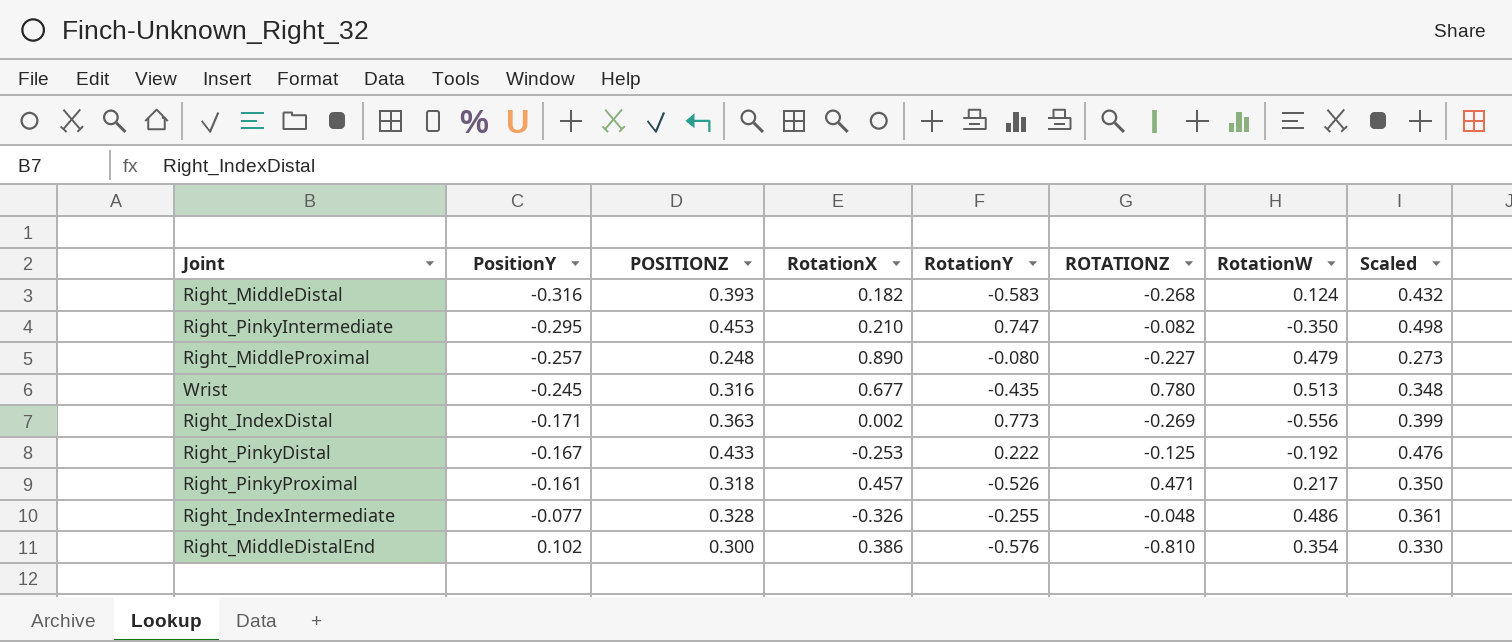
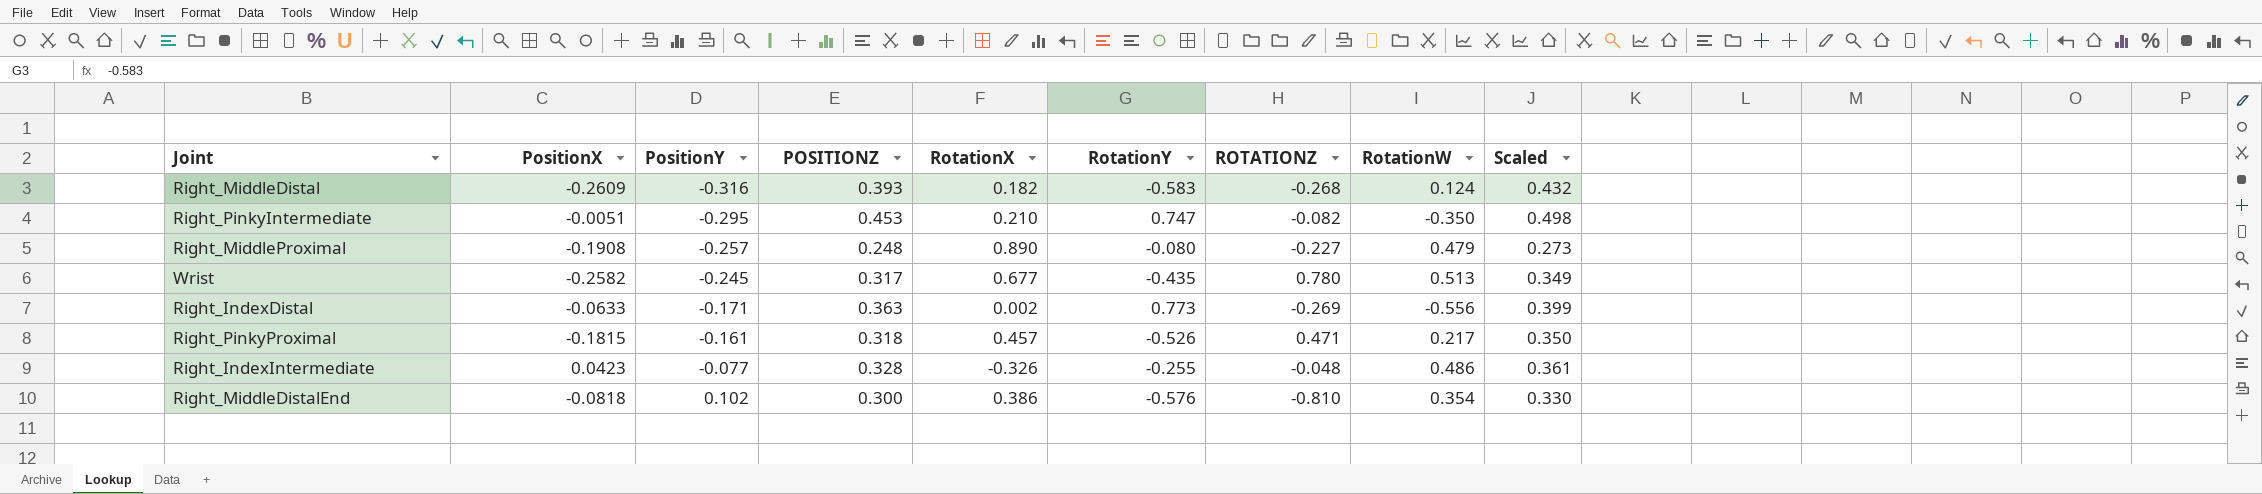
column PositionX | position: none -> 2
row Right_PinkyDistal: -0.167 | 0.433 | -0.253 | 0.222 | -0.125 | -0.192 | 0.476 -> none
Wrist | POSITIONZ: 0.316 -> 0.317
Wrist | Scaled: 0.348 -> 0.349

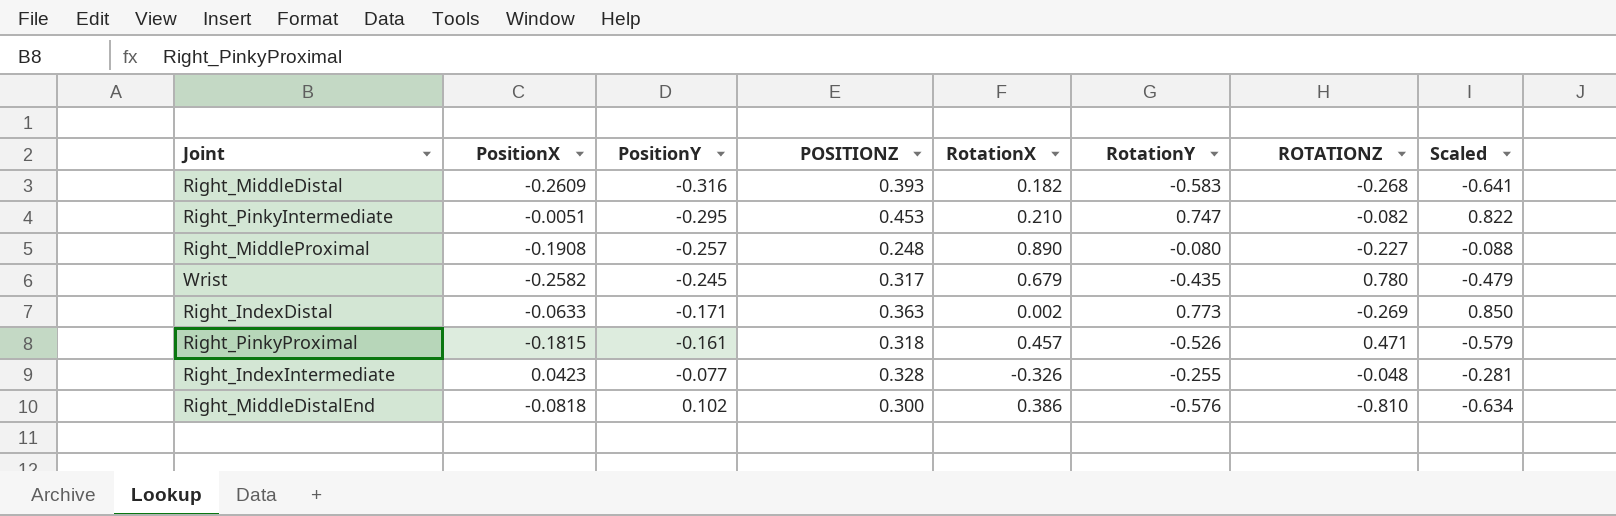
column RotationW | position: 8 -> none
column Scaled | formula: [POSITIONZ] * 1.1 -> [RotationY] * 1.1
Wrist | RotationX: 0.677 -> 0.679

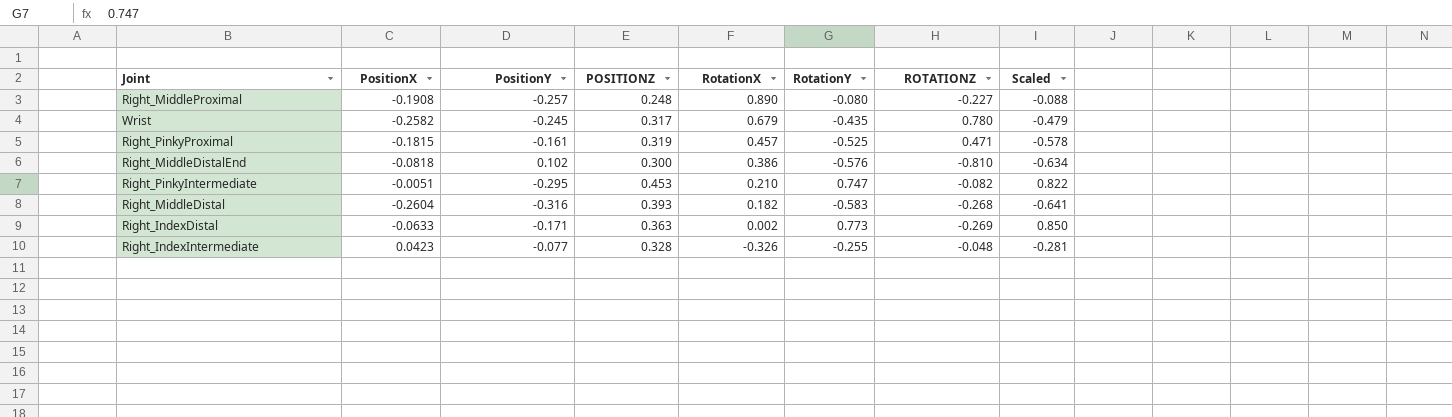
row order: PositionY ascending -> RotationX descending
Right_PinkyProximal | POSITIONZ: 0.318 -> 0.319
Right_PinkyProximal | RotationY: -0.526 -> -0.525
Right_PinkyProximal | Scaled: -0.579 -> -0.578
Right_MiddleDistal | PositionX: -0.2609 -> -0.2604

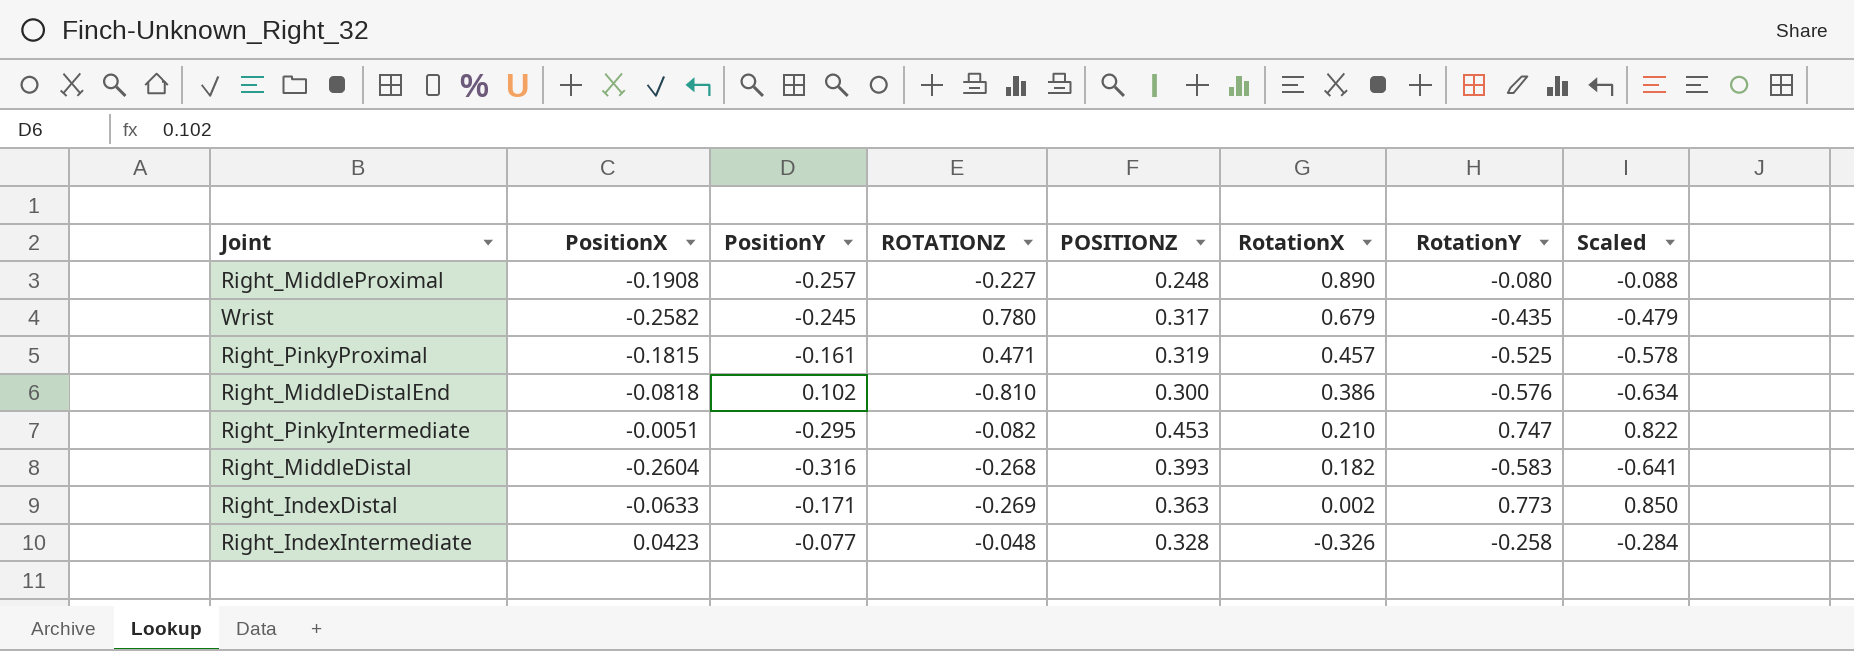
column ROTATIONZ | position: 7 -> 4
Right_IndexIntermediate | RotationY: -0.255 -> -0.258
Right_IndexIntermediate | Scaled: -0.281 -> -0.284

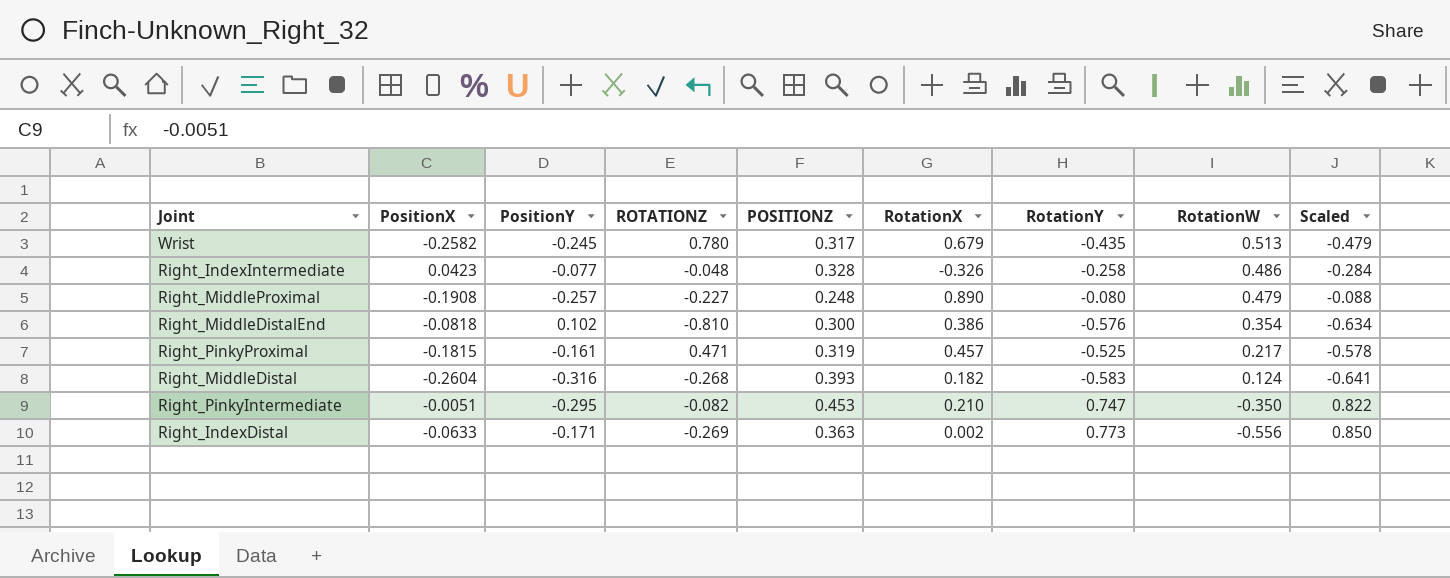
row order: RotationX descending -> RotationW descending
column RotationW | position: none -> 8

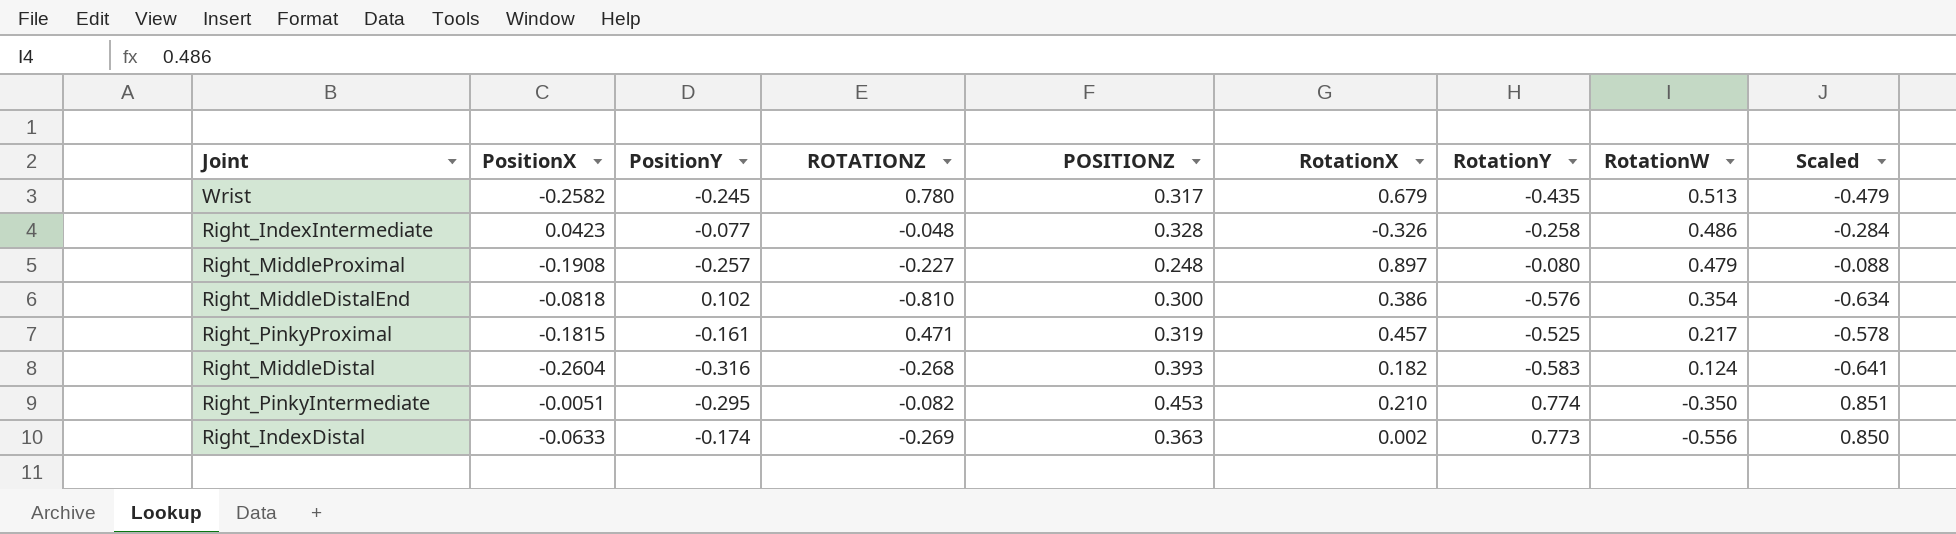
Right_MiddleProximal | RotationX: 0.890 -> 0.897
Right_PinkyIntermediate | RotationY: 0.747 -> 0.774
Right_PinkyIntermediate | Scaled: 0.822 -> 0.851
Right_IndexDistal | PositionY: -0.171 -> -0.174

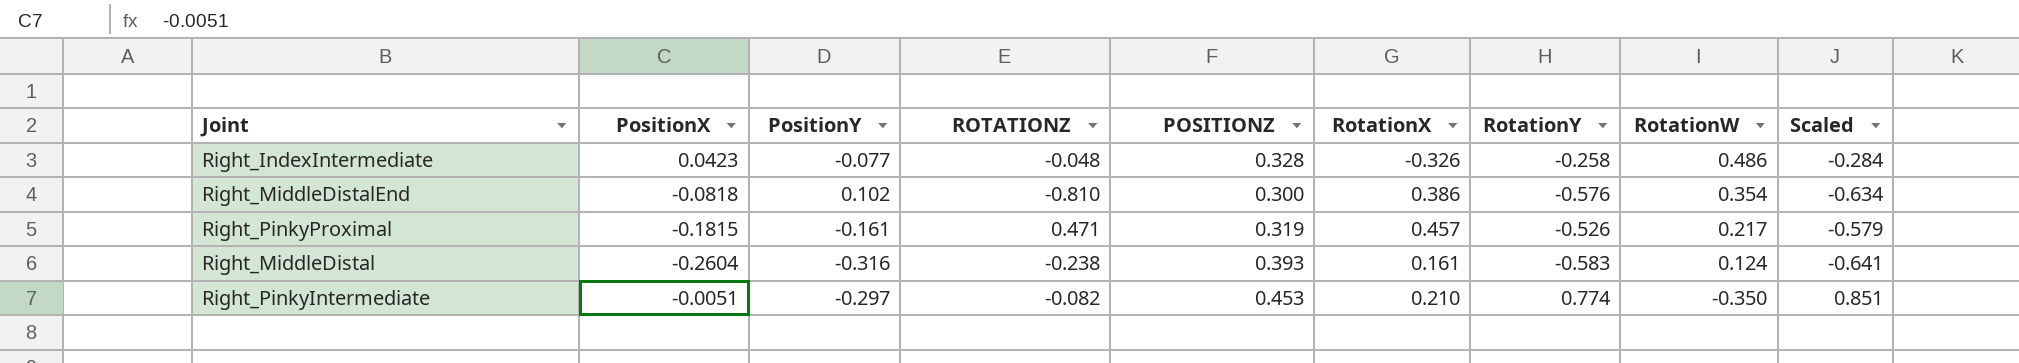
row Wrist: -0.2582 | -0.245 | 0.780 | 0.317 | 0.679 | -0.435 | 0.513 | -0.479 -> none
row Right_MiddleProximal: -0.1908 | -0.257 | -0.227 | 0.248 | 0.897 | -0.080 | 0.479 | -0.088 -> none
row Right_IndexDistal: -0.0633 | -0.174 | -0.269 | 0.363 | 0.002 | 0.773 | -0.556 | 0.850 -> none
Right_PinkyProximal | RotationY: -0.525 -> -0.526
Right_PinkyProximal | Scaled: -0.578 -> -0.579
Right_MiddleDistal | ROTATIONZ: -0.268 -> -0.238
Right_MiddleDistal | RotationX: 0.182 -> 0.161
Right_PinkyIntermediate | PositionY: -0.295 -> -0.297

